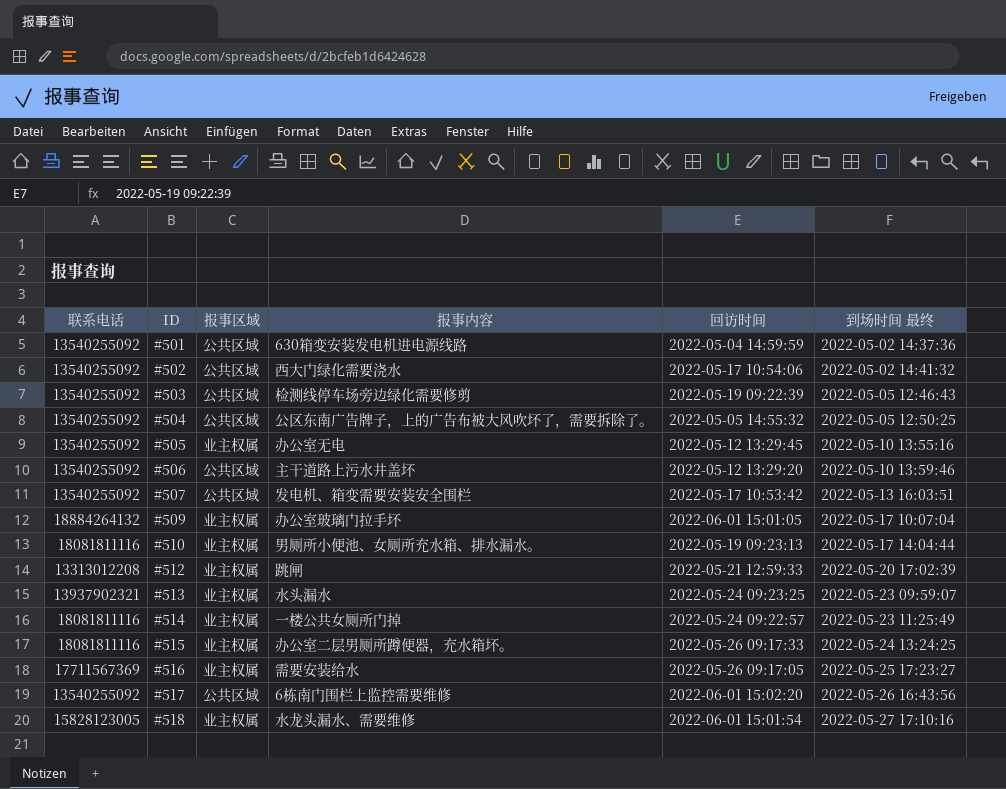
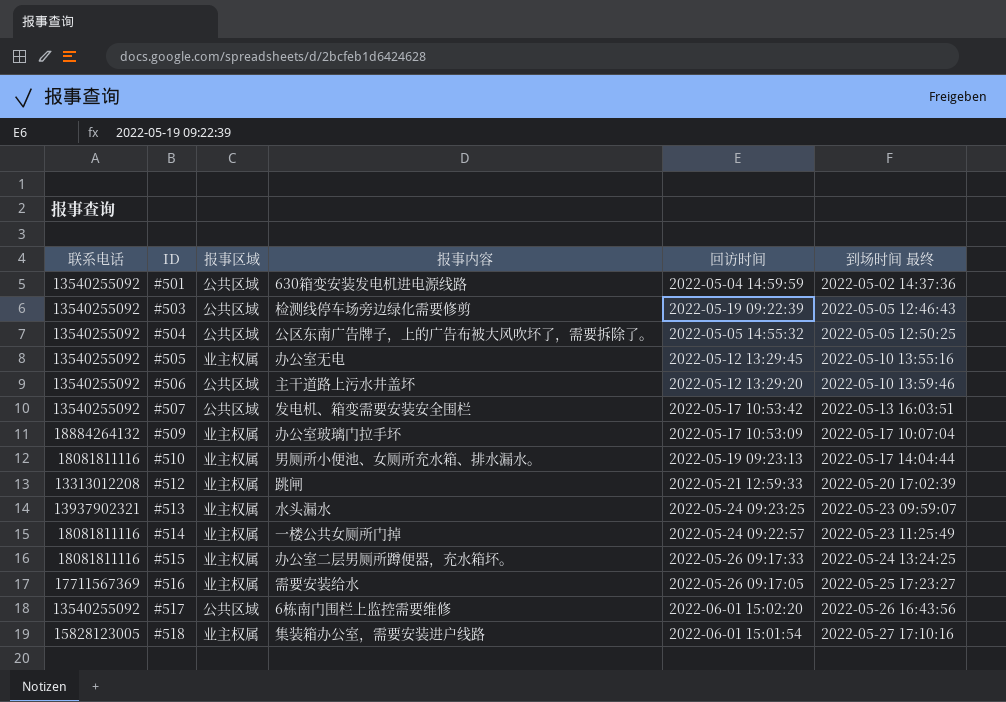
row #502: 13540255092 | 公共区域 | 西大门绿化需要浇水 | 2022-05-17 10:54:06 | 2022-05-02 14:41:32 -> none
#509 | 回访时间: 2022-06-01 15:01:05 -> 2022-05-17 10:53:09
#518 | 报事内容: 水龙头漏水、需要维修 -> 集装箱办公室，需要安装进户线路

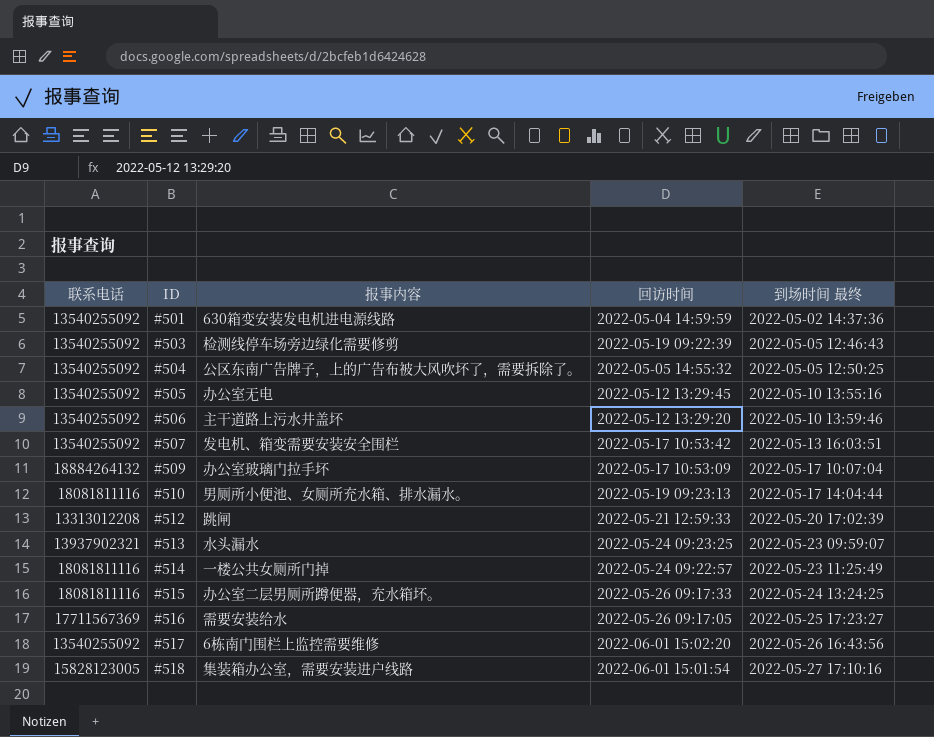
column 报事区域 | position: 3 -> none

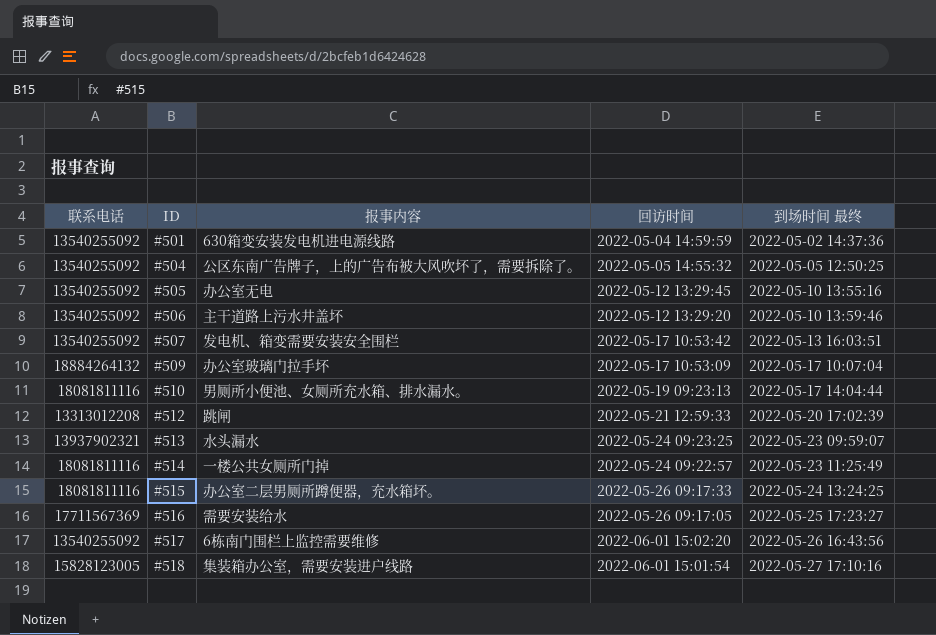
row #503: 13540255092 | 检测线停车场旁边绿化需要修剪 | 2022-05-19 09:22:39 | 2022-05-05 12:46:43 -> none

